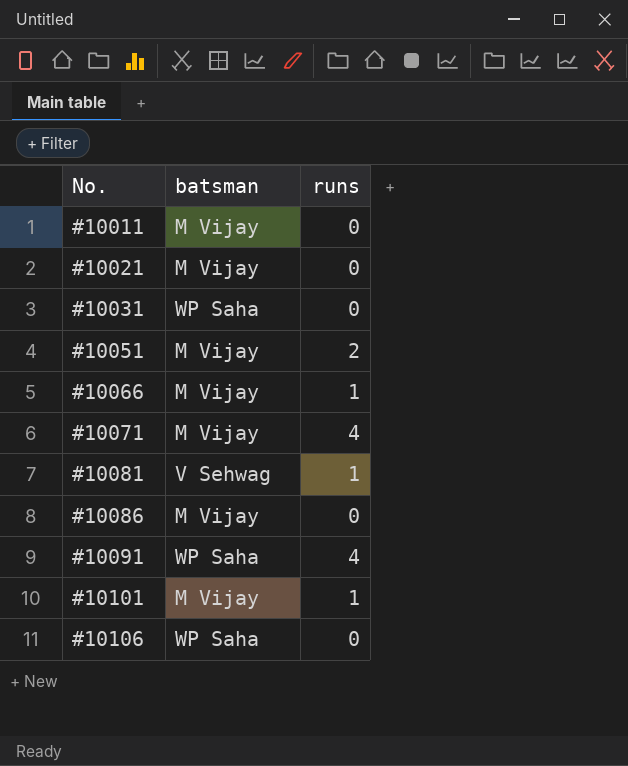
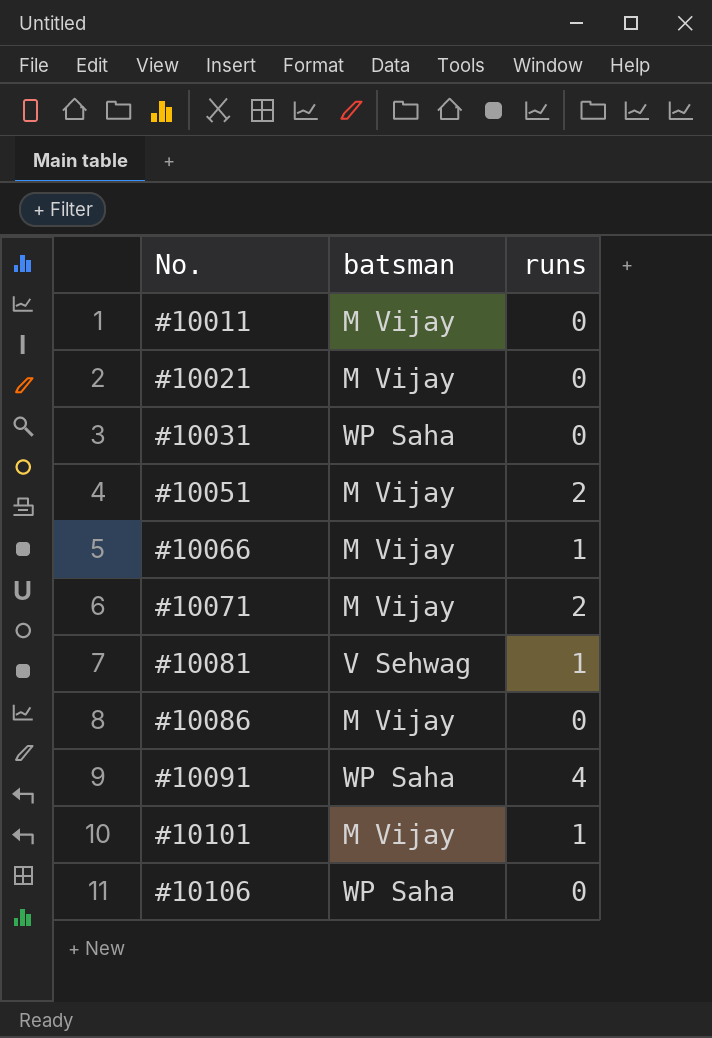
#10071 | runs: 4 -> 2

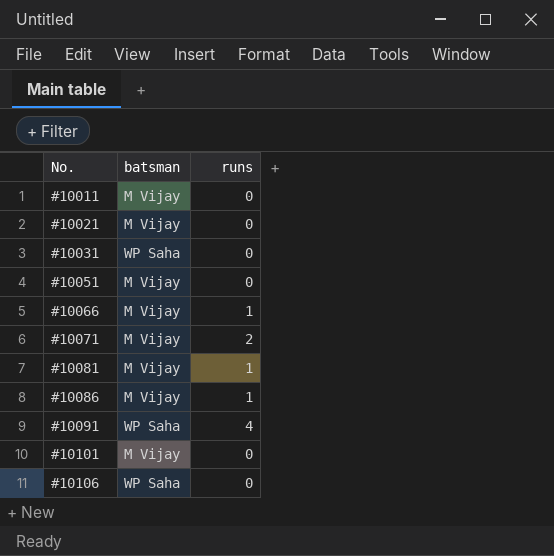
#10051 | runs: 2 -> 0
#10081 | batsman: V Sehwag -> M Vijay
#10086 | runs: 0 -> 1
#10101 | runs: 1 -> 0

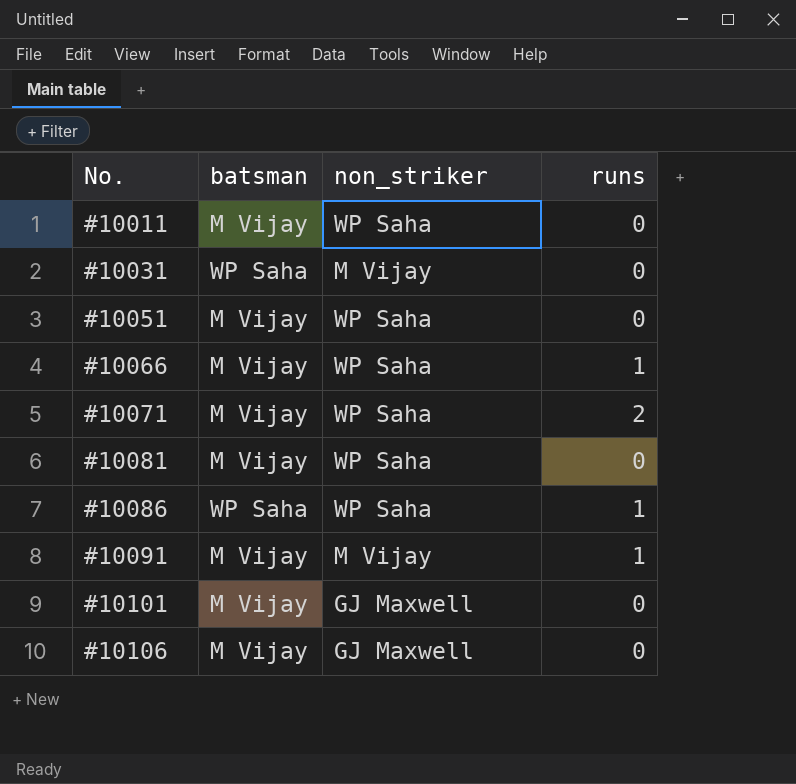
column non_striker | position: none -> 3
row #10021: M Vijay | 0 -> none
#10081 | runs: 1 -> 0
#10086 | batsman: M Vijay -> WP Saha
#10091 | batsman: WP Saha -> M Vijay
#10091 | runs: 4 -> 1
#10106 | batsman: WP Saha -> M Vijay

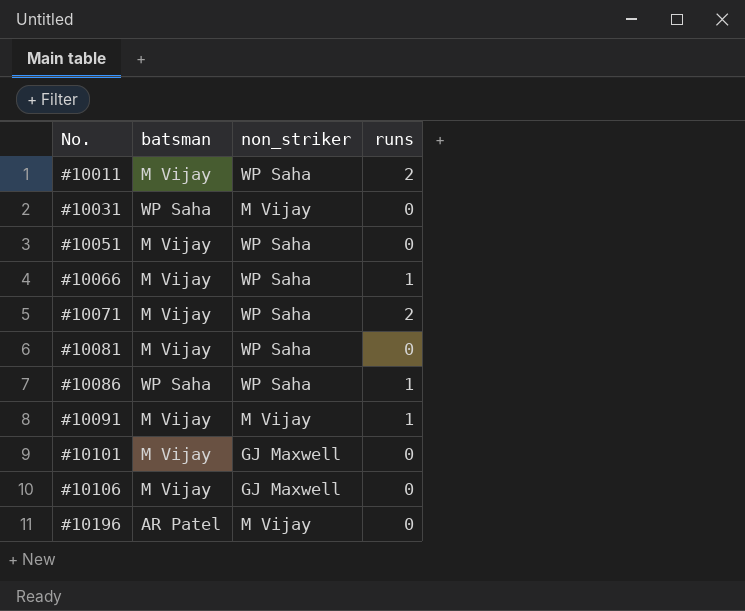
#10011 | runs: 0 -> 2
row #10196: none -> AR Patel | M Vijay | 0

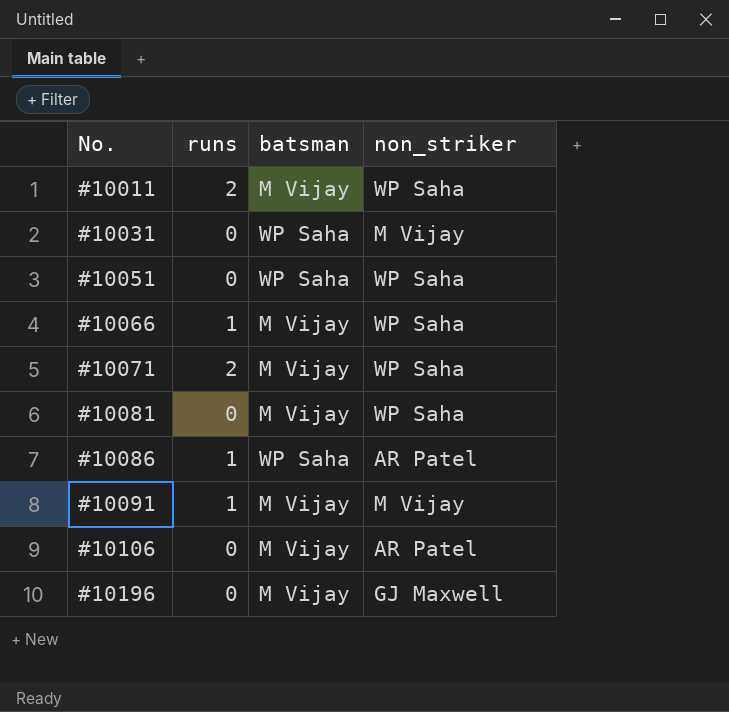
column runs | position: 4 -> 2
row #10101: M Vijay | GJ Maxwell | 0 -> none
#10051 | batsman: M Vijay -> WP Saha
#10086 | non_striker: WP Saha -> AR Patel
#10106 | non_striker: GJ Maxwell -> AR Patel
#10196 | batsman: AR Patel -> M Vijay
#10196 | non_striker: M Vijay -> GJ Maxwell

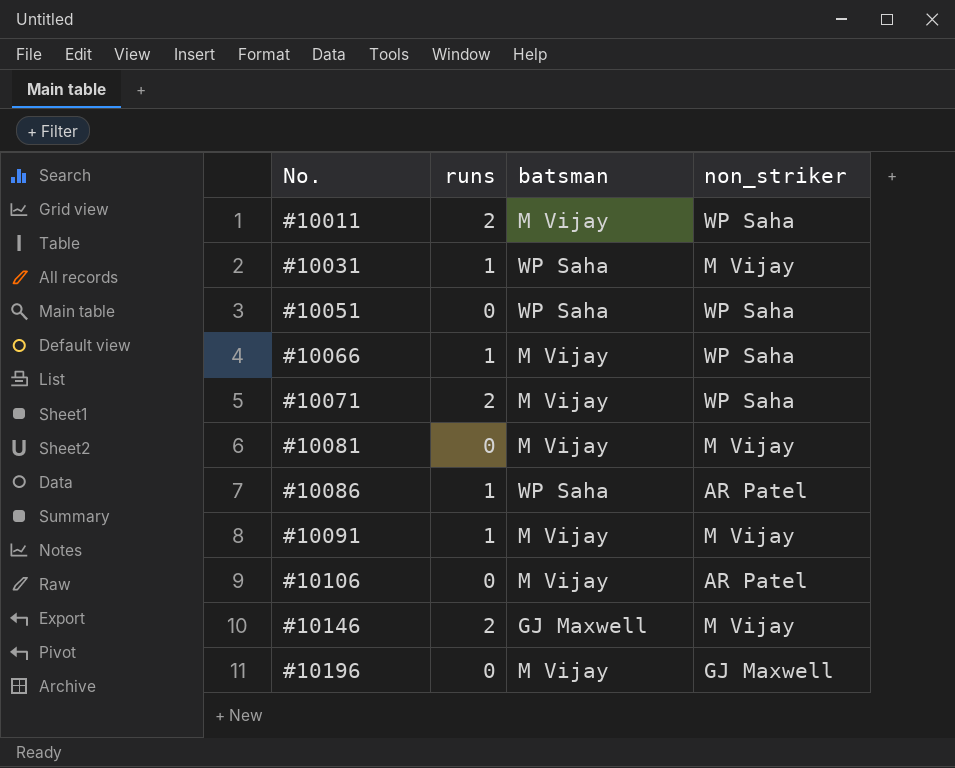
#10031 | runs: 0 -> 1
#10081 | non_striker: WP Saha -> M Vijay
row #10146: none -> 2 | GJ Maxwell | M Vijay

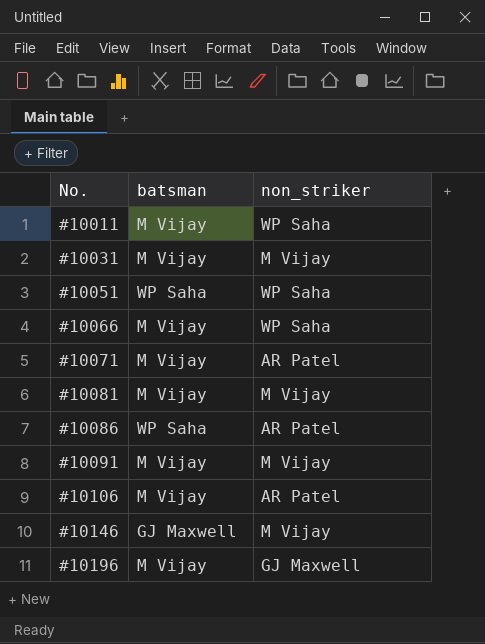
column runs | position: 2 -> none
#10031 | batsman: WP Saha -> M Vijay
#10071 | non_striker: WP Saha -> AR Patel

